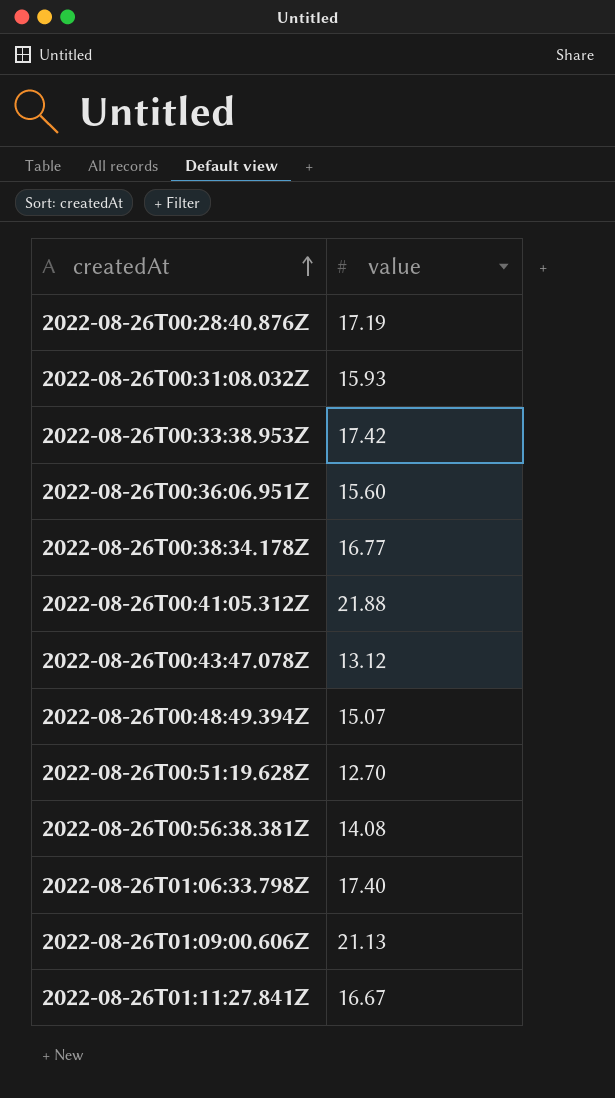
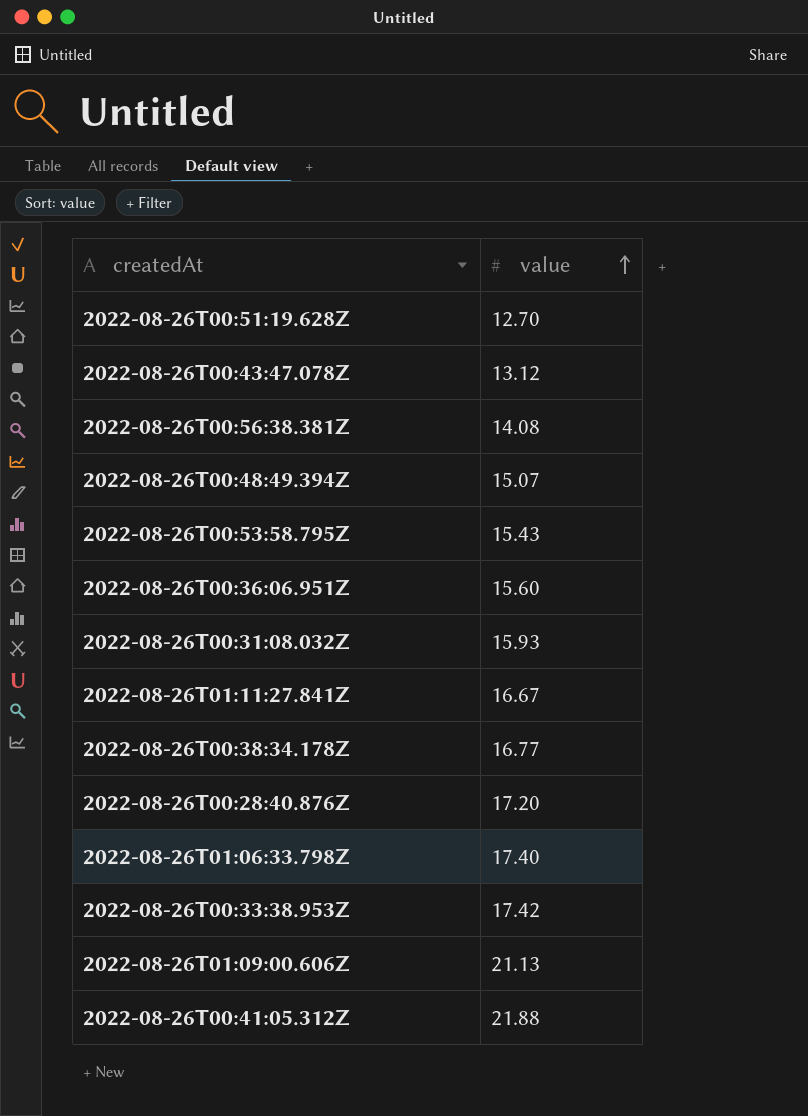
row order: createdAt ascending -> value ascending
row 2022-08-26T00:53:58.795Z: none -> 15.43
2022-08-26T00:28:40.876Z | value: 17.19 -> 17.20

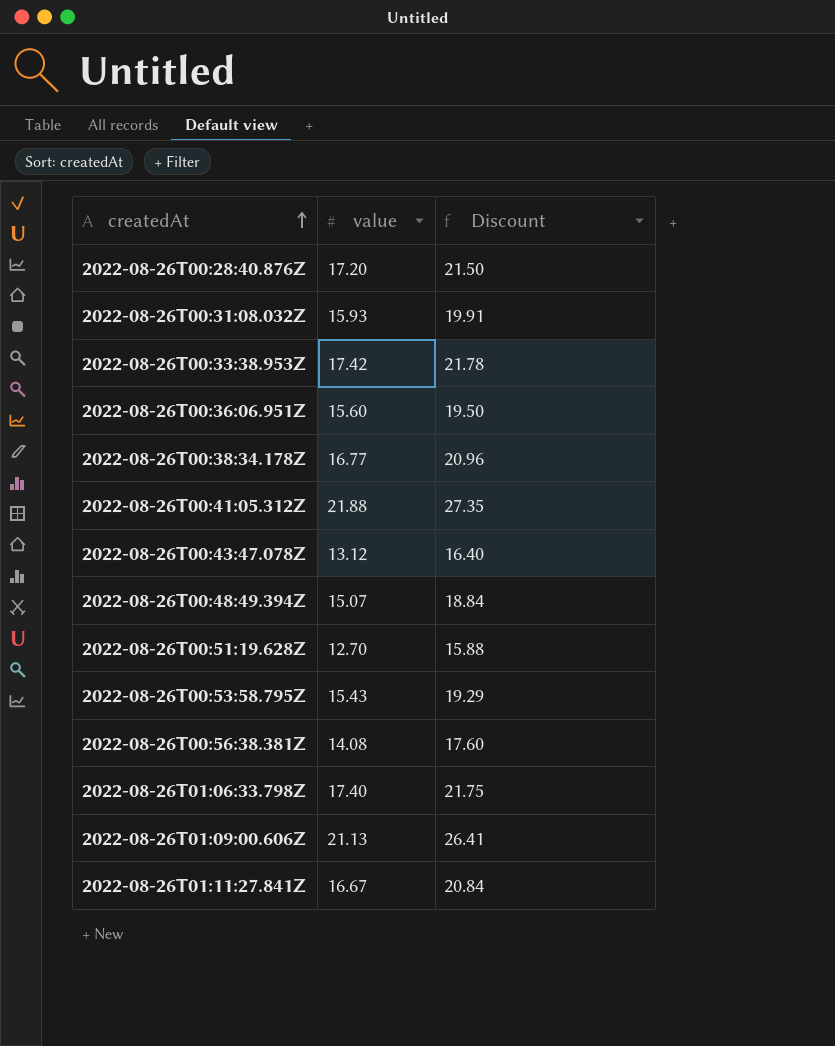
row order: value ascending -> createdAt ascending
column Discount | formula: none -> [value] * 1.25

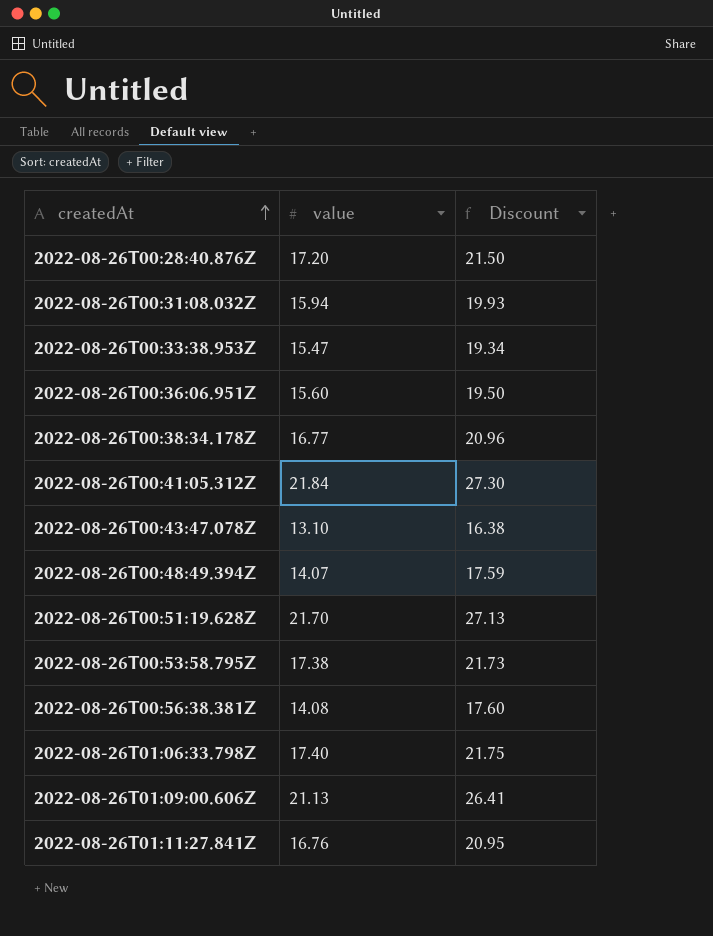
2022-08-26T00:31:08.032Z | value: 15.93 -> 15.94
2022-08-26T00:31:08.032Z | Discount: 19.91 -> 19.93
2022-08-26T00:33:38.953Z | value: 17.42 -> 15.47
2022-08-26T00:33:38.953Z | Discount: 21.78 -> 19.34
2022-08-26T00:41:05.312Z | value: 21.88 -> 21.84
2022-08-26T00:41:05.312Z | Discount: 27.35 -> 27.30
2022-08-26T00:43:47.078Z | value: 13.12 -> 13.10
2022-08-26T00:43:47.078Z | Discount: 16.40 -> 16.38
2022-08-26T00:48:49.394Z | value: 15.07 -> 14.07
2022-08-26T00:48:49.394Z | Discount: 18.84 -> 17.59
2022-08-26T00:51:19.628Z | value: 12.70 -> 21.70
2022-08-26T00:51:19.628Z | Discount: 15.88 -> 27.13
2022-08-26T00:53:58.795Z | value: 15.43 -> 17.38
2022-08-26T00:53:58.795Z | Discount: 19.29 -> 21.73
2022-08-26T01:11:27.841Z | value: 16.67 -> 16.76
2022-08-26T01:11:27.841Z | Discount: 20.84 -> 20.95

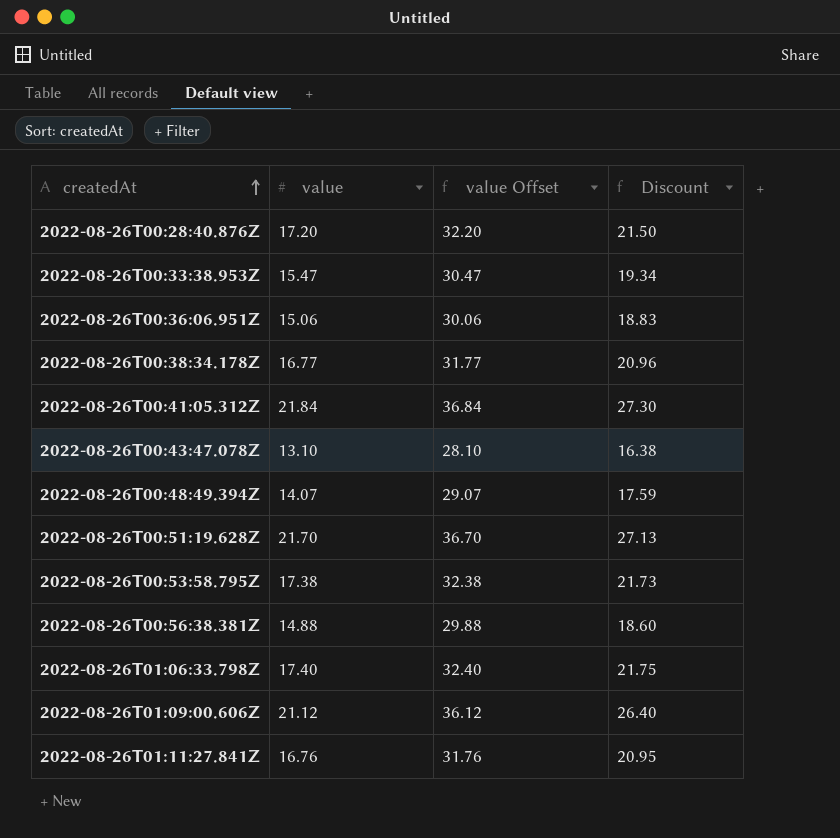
column value Offset | formula: none -> [value] + 15
row 2022-08-26T00:31:08.032Z: 15.94 | 19.93 -> none
2022-08-26T00:36:06.951Z | value: 15.60 -> 15.06
2022-08-26T00:36:06.951Z | Discount: 19.50 -> 18.83
2022-08-26T00:56:38.381Z | value: 14.08 -> 14.88
2022-08-26T00:56:38.381Z | Discount: 17.60 -> 18.60
2022-08-26T01:09:00.606Z | value: 21.13 -> 21.12
2022-08-26T01:09:00.606Z | Discount: 26.41 -> 26.40

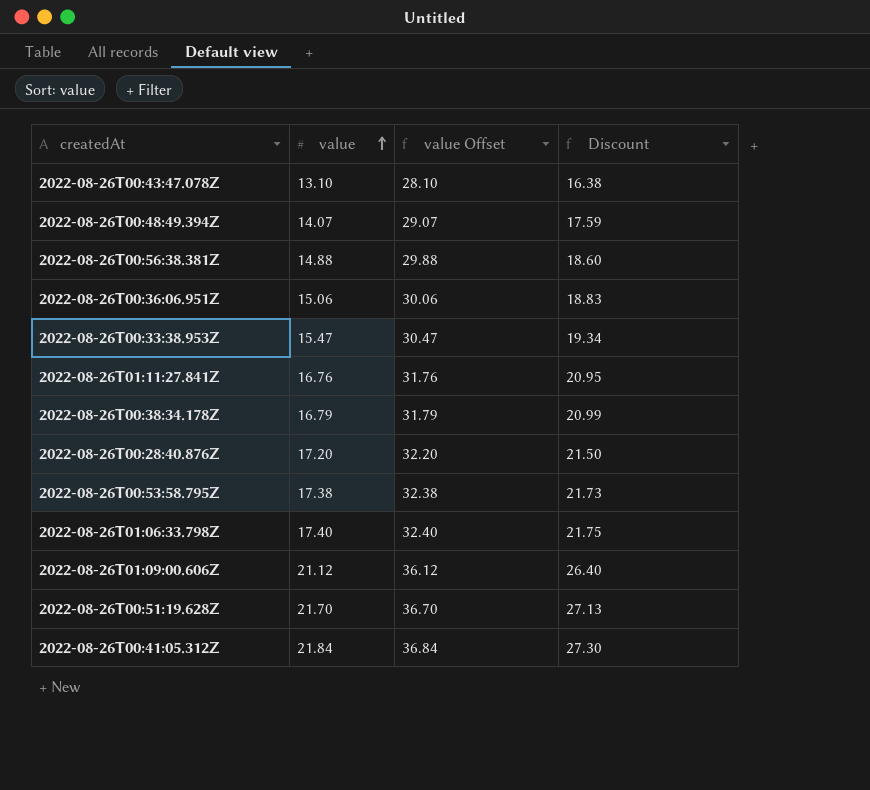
row order: createdAt ascending -> value ascending
2022-08-26T00:38:34.178Z | value: 16.77 -> 16.79
2022-08-26T00:38:34.178Z | value Offset: 31.77 -> 31.79
2022-08-26T00:38:34.178Z | Discount: 20.96 -> 20.99

